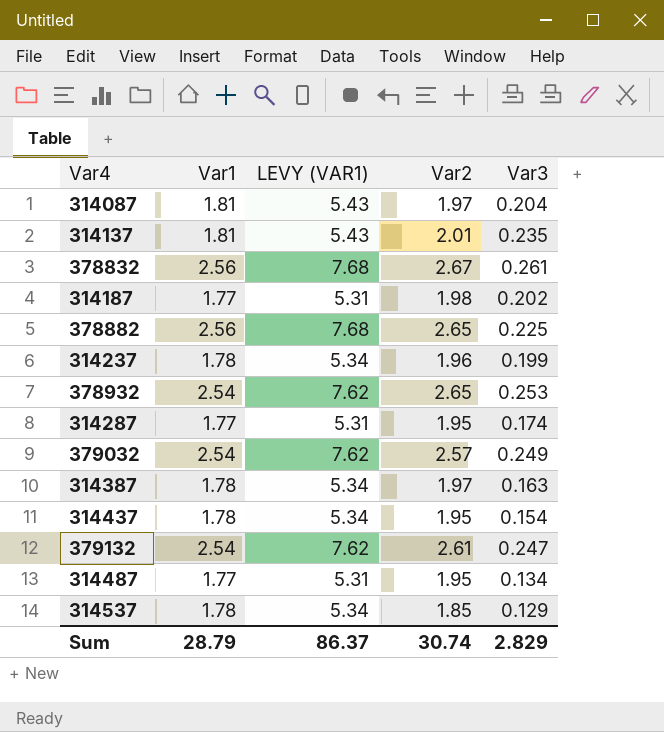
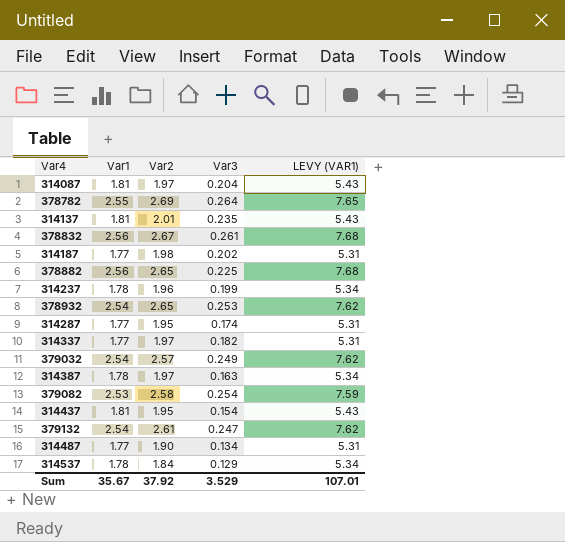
column LEVY (VAR1) | position: 3 -> 5
row 378782: none -> 2.55 | 2.69 | 0.264 | 7.65
row 314337: none -> 1.77 | 1.97 | 0.182 | 5.31
row 379082: none -> 2.53 | 2.58 | 0.254 | 7.59
314437 | Var1: 1.78 -> 1.81
314437 | LEVY (VAR1): 5.34 -> 5.43
314487 | Var2: 1.95 -> 1.90
314537 | Var2: 1.85 -> 1.84
Sum | Var1: 28.79 -> 35.67
Sum | Var2: 30.74 -> 37.92
Sum | Var3: 2.829 -> 3.529
Sum | LEVY (VAR1): 86.37 -> 107.01

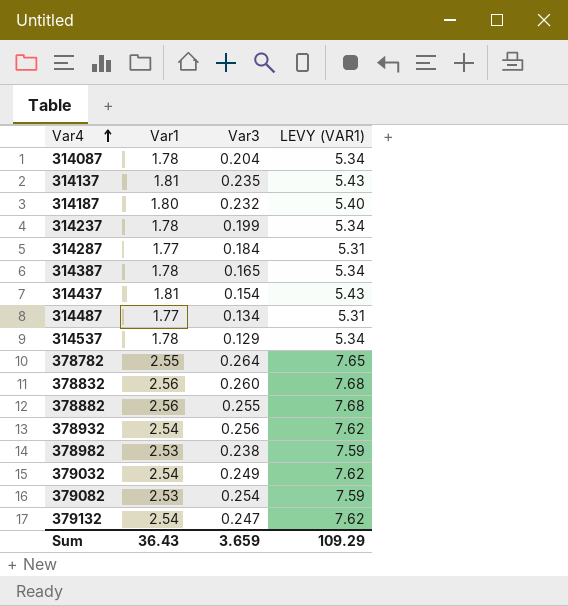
row order: none -> Var4 ascending
column Var2 | position: 3 -> none
row 314337: 1.77 | 1.97 | 0.182 | 5.31 -> none
314087 | Var1: 1.81 -> 1.78
314087 | LEVY (VAR1): 5.43 -> 5.34
314187 | Var1: 1.77 -> 1.80
314187 | Var3: 0.202 -> 0.232
314187 | LEVY (VAR1): 5.31 -> 5.40
314287 | Var3: 0.174 -> 0.184
314387 | Var3: 0.163 -> 0.165
378832 | Var3: 0.261 -> 0.260
378882 | Var3: 0.225 -> 0.255
378932 | Var3: 0.253 -> 0.256
row 378982: none -> 2.53 | 0.238 | 7.59
Sum | Var1: 35.67 -> 36.43
Sum | Var3: 3.529 -> 3.659
Sum | LEVY (VAR1): 107.01 -> 109.29

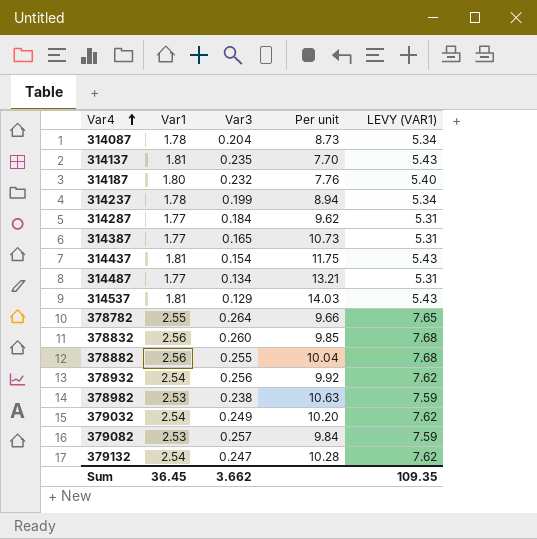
column Per unit | formula: none -> [Var1] / [Var3]
314387 | Var1: 1.78 -> 1.77
314387 | LEVY (VAR1): 5.34 -> 5.31
314537 | Var1: 1.78 -> 1.81
314537 | LEVY (VAR1): 5.34 -> 5.43
379082 | Var3: 0.254 -> 0.257
Sum | Var1: 36.43 -> 36.45
Sum | Var3: 3.659 -> 3.662
Sum | LEVY (VAR1): 109.29 -> 109.35

